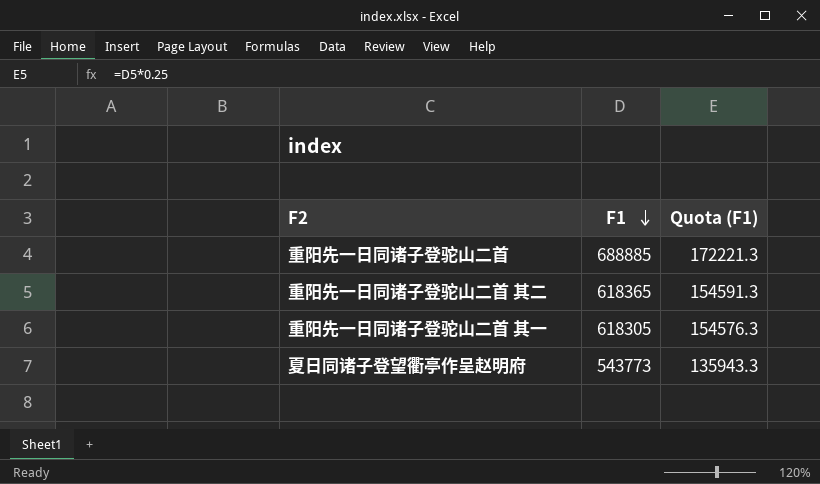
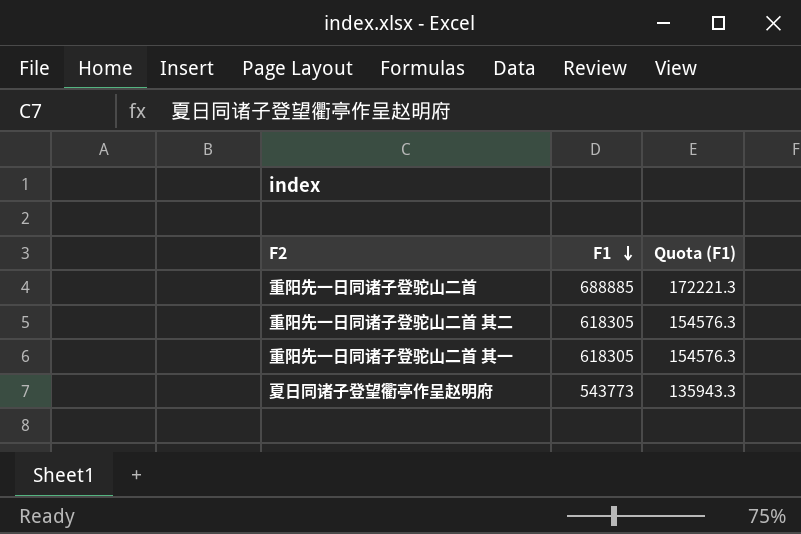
重阳先一日同诸子登驼山二首 其二 | F1: 618365 -> 618305
重阳先一日同诸子登驼山二首 其二 | Quota (F1): 154591.3 -> 154576.3

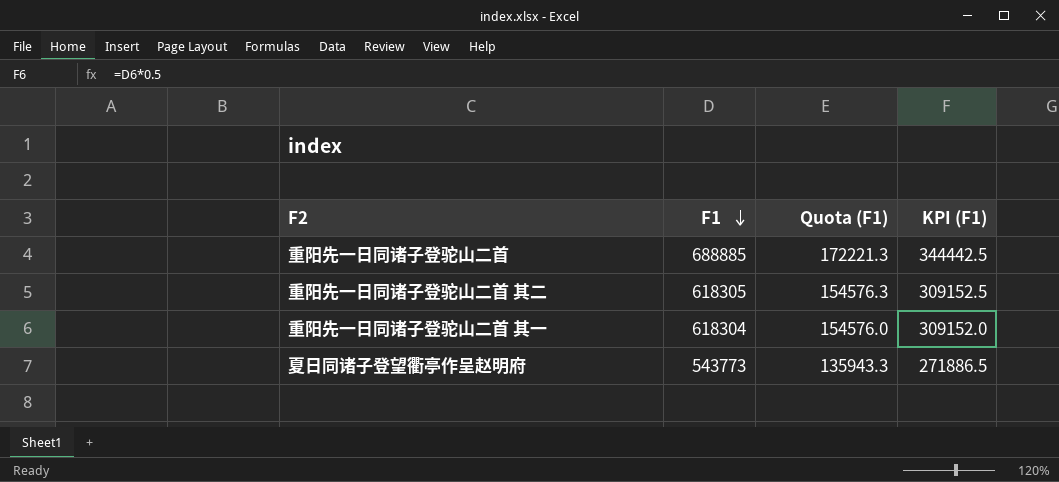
column KPI (F1) | formula: none -> [F1] * 0.5
重阳先一日同诸子登驼山二首 其一 | F1: 618305 -> 618304
重阳先一日同诸子登驼山二首 其一 | Quota (F1): 154576.3 -> 154576.0

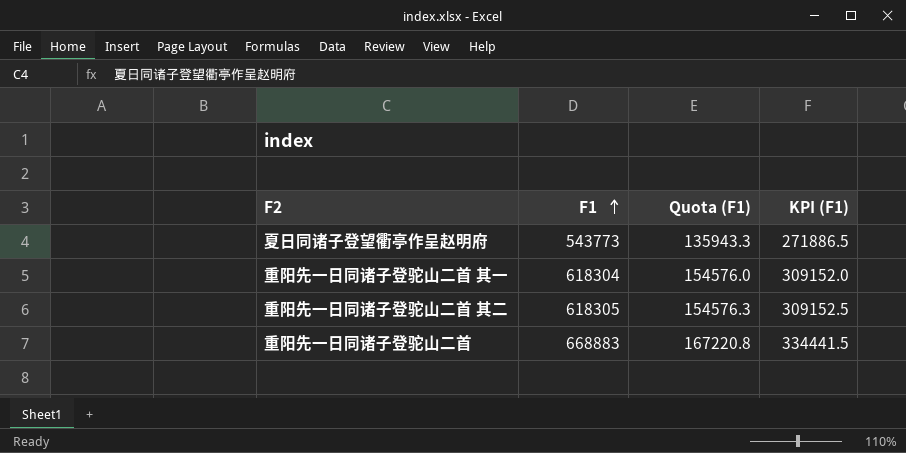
row order: F1 descending -> F1 ascending
重阳先一日同诸子登驼山二首 | F1: 688885 -> 668883
重阳先一日同诸子登驼山二首 | Quota (F1): 172221.3 -> 167220.8
重阳先一日同诸子登驼山二首 | KPI (F1): 344442.5 -> 334441.5

